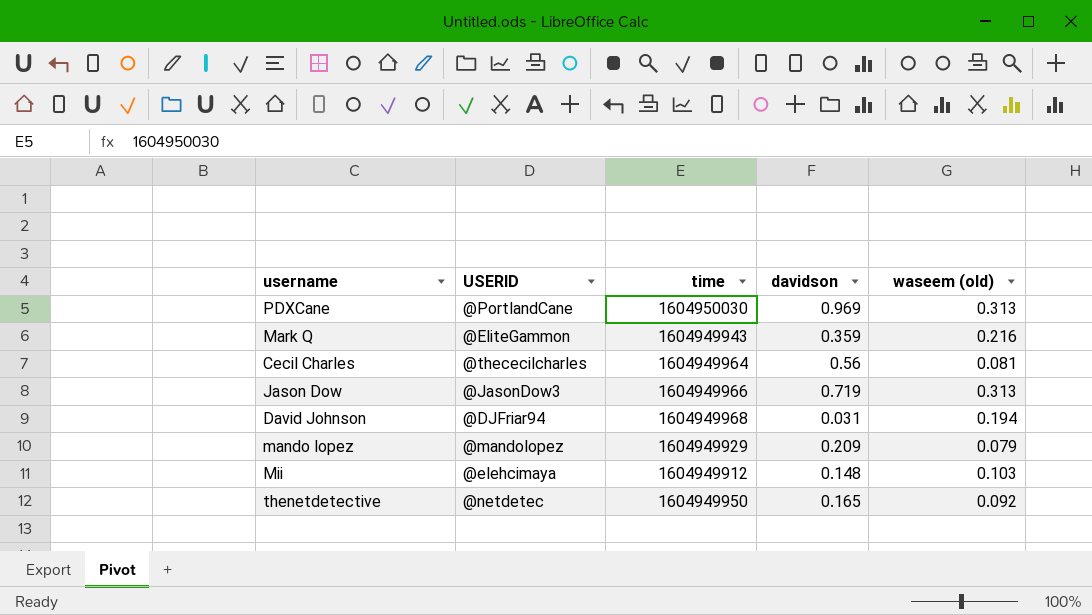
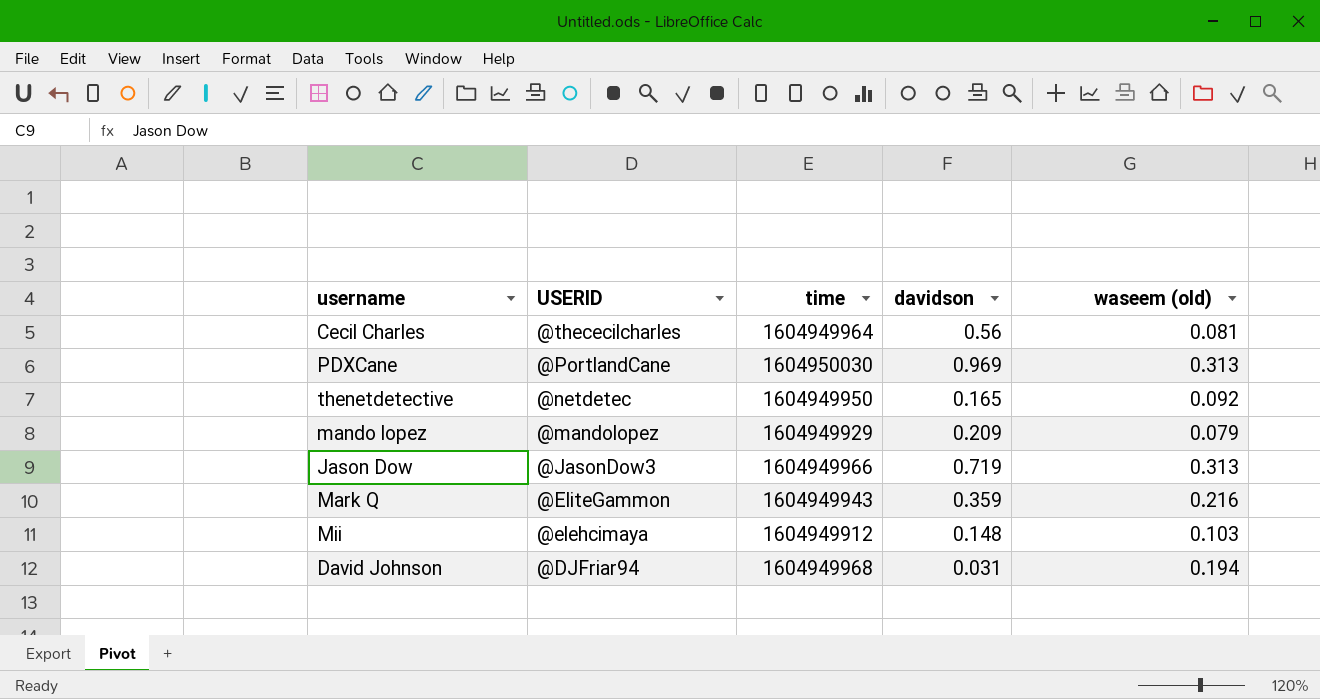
row order: none -> USERID descending

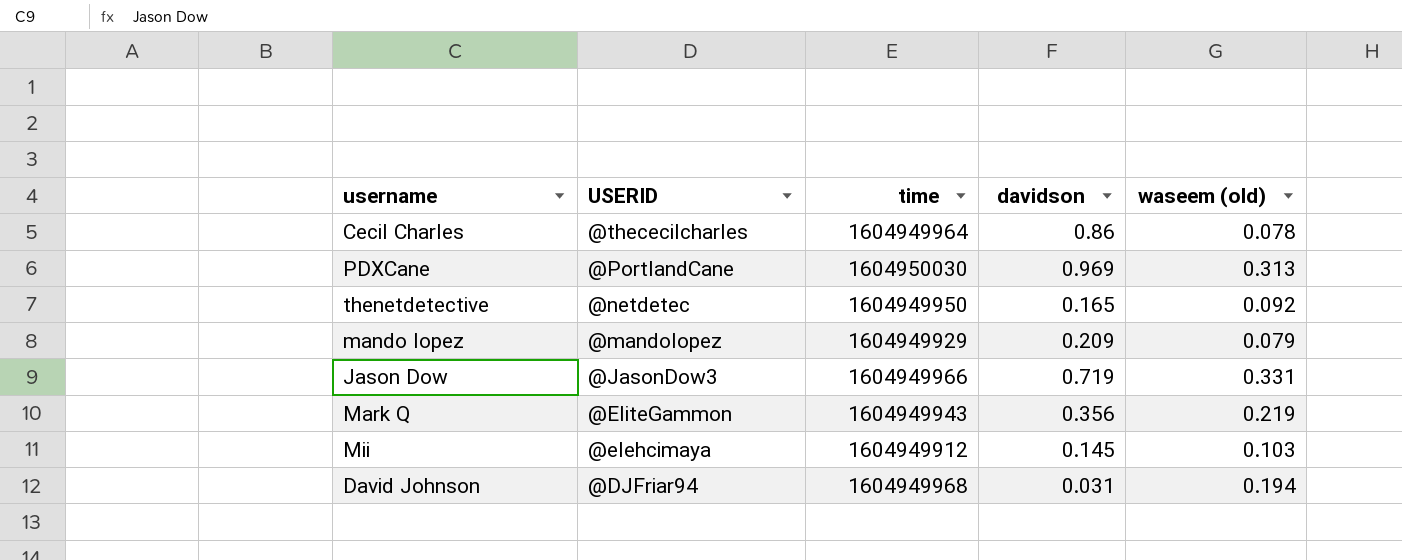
Cecil Charles | davidson: 0.56 -> 0.86
Cecil Charles | waseem (old): 0.081 -> 0.078
Jason Dow | waseem (old): 0.313 -> 0.331
Mark Q | davidson: 0.359 -> 0.356
Mark Q | waseem (old): 0.216 -> 0.219
Mii | davidson: 0.148 -> 0.145

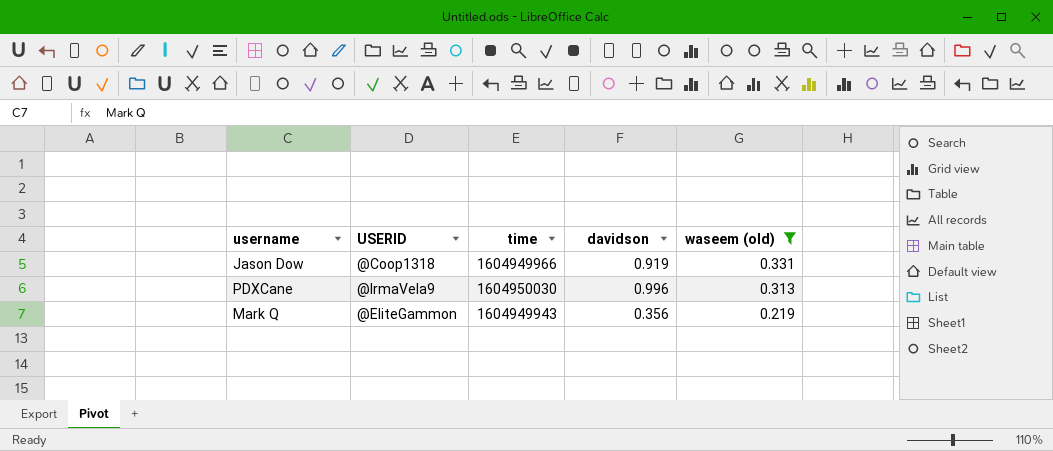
filter: none -> waseem (old) >= 0.219
row order: USERID descending -> waseem (old) descending
Jason Dow | USERID: @JasonDow3 -> @Coop1318
Jason Dow | davidson: 0.719 -> 0.919
PDXCane | USERID: @PortlandCane -> @IrmaVela9
PDXCane | davidson: 0.969 -> 0.996

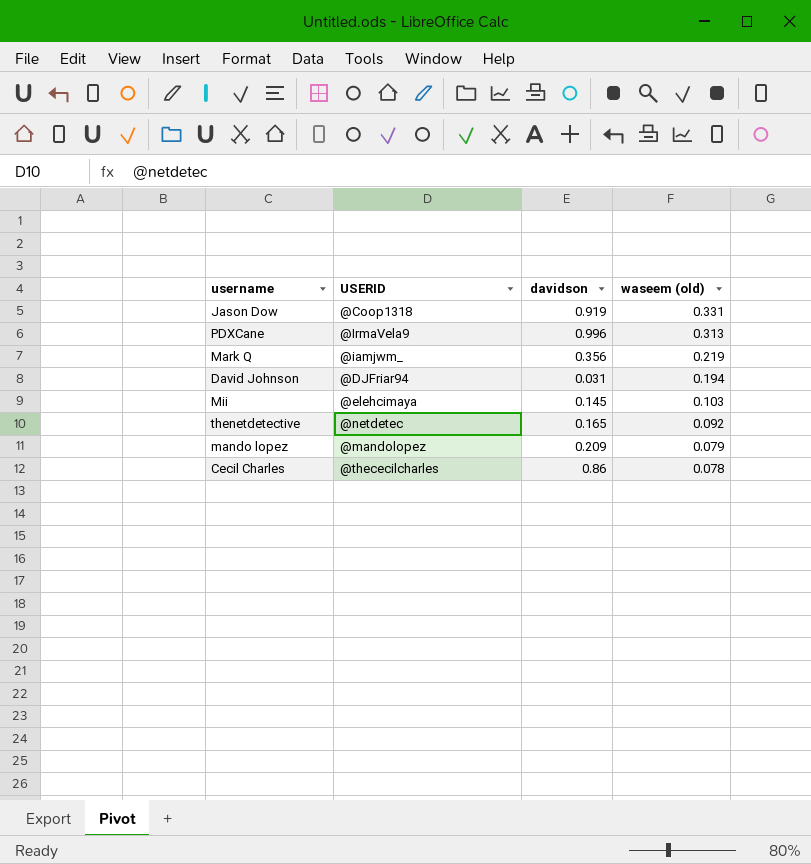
filter: waseem (old) >= 0.219 -> none
column time | position: 3 -> none
Mark Q | USERID: @EliteGammon -> @iamjwm_

